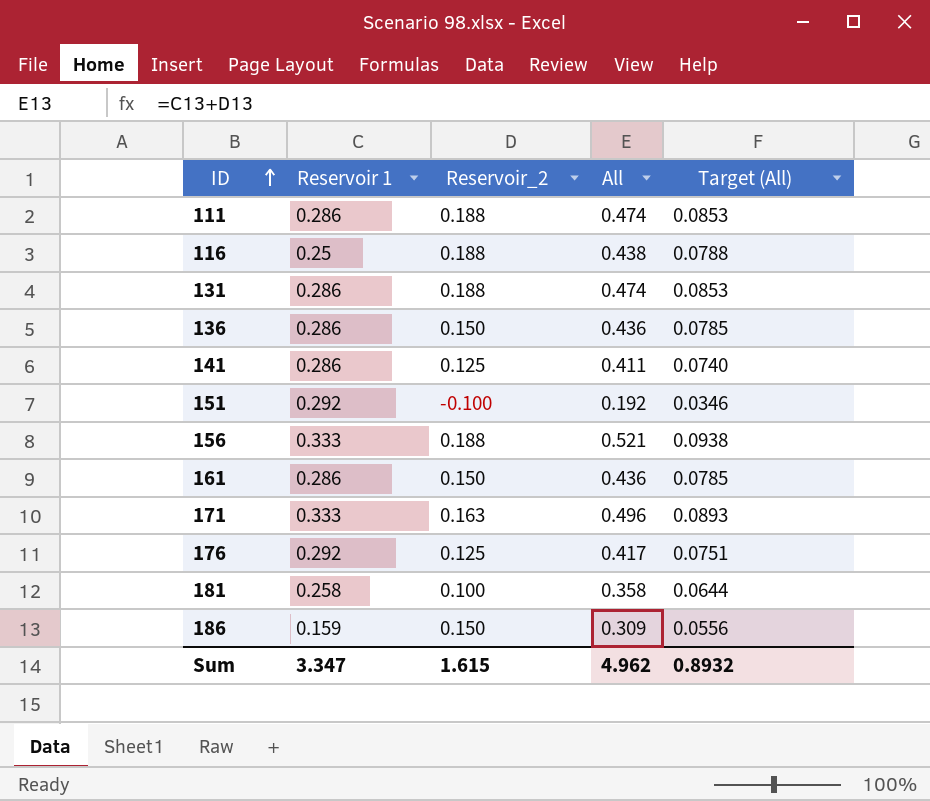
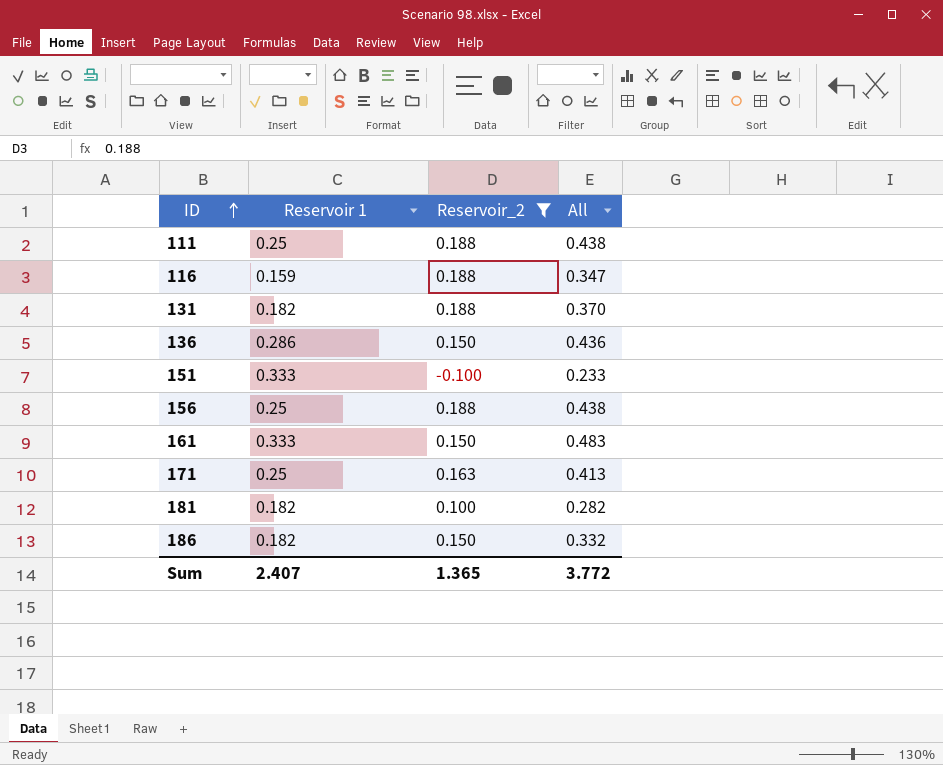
filter: none -> Reservoir_2 != 0.125
column Target (All) | formula: [All] * 0.18 -> none
111 | Reservoir 1: 0.286 -> 0.25
111 | All: 0.474 -> 0.438
116 | Reservoir 1: 0.25 -> 0.159
116 | All: 0.438 -> 0.347
131 | Reservoir 1: 0.286 -> 0.182
131 | All: 0.474 -> 0.370
151 | Reservoir 1: 0.292 -> 0.333
151 | All: 0.192 -> 0.233
156 | Reservoir 1: 0.333 -> 0.25
156 | All: 0.521 -> 0.438
161 | Reservoir 1: 0.286 -> 0.333
161 | All: 0.436 -> 0.483
171 | Reservoir 1: 0.333 -> 0.25
171 | All: 0.496 -> 0.413
181 | Reservoir 1: 0.258 -> 0.182
181 | All: 0.358 -> 0.282
186 | Reservoir 1: 0.159 -> 0.182
186 | All: 0.309 -> 0.332
Sum | Reservoir 1: 3.347 -> 2.407
Sum | Reservoir_2: 1.615 -> 1.365
Sum | All: 4.962 -> 3.772

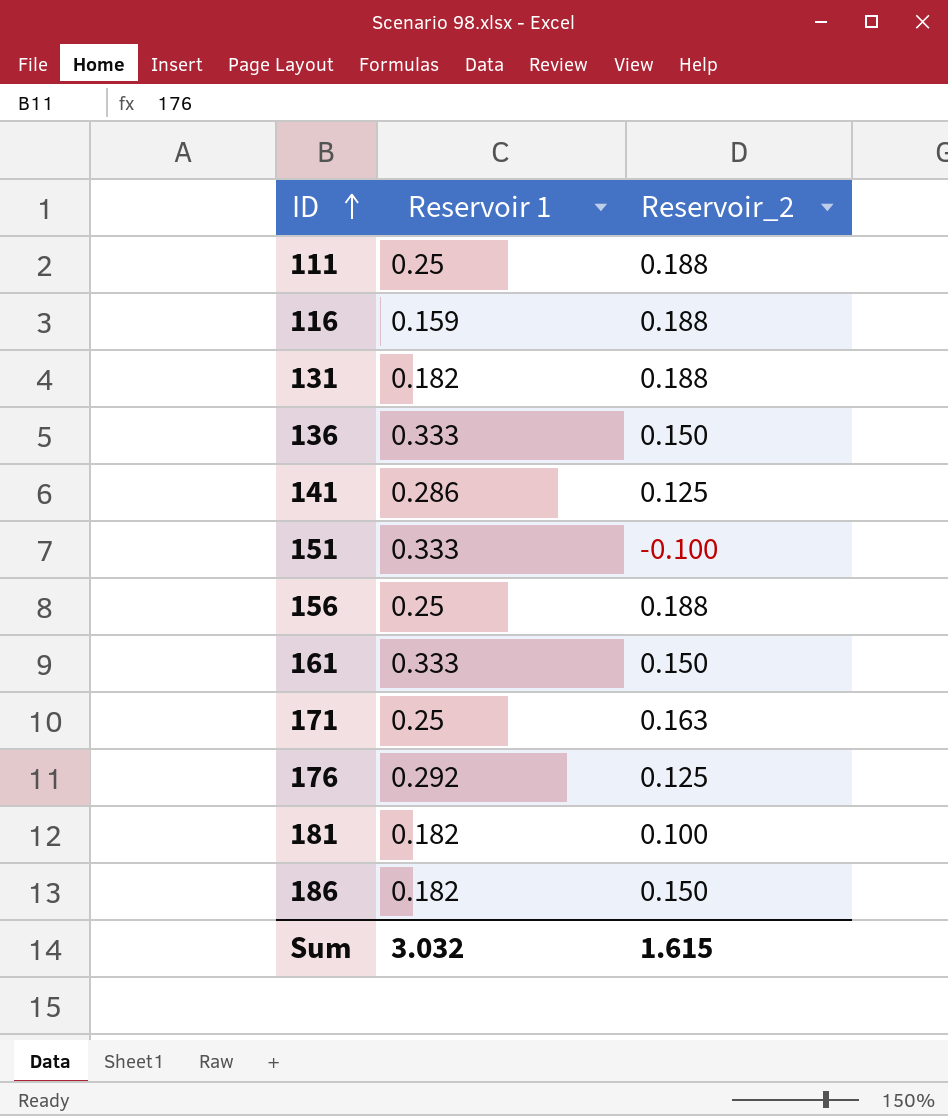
filter: Reservoir_2 != 0.125 -> none
column All | formula: [Reservoir 1] + [Reservoir_2] -> none
136 | Reservoir 1: 0.286 -> 0.333
Sum | Reservoir 1: 2.407 -> 3.032
Sum | Reservoir_2: 1.365 -> 1.615

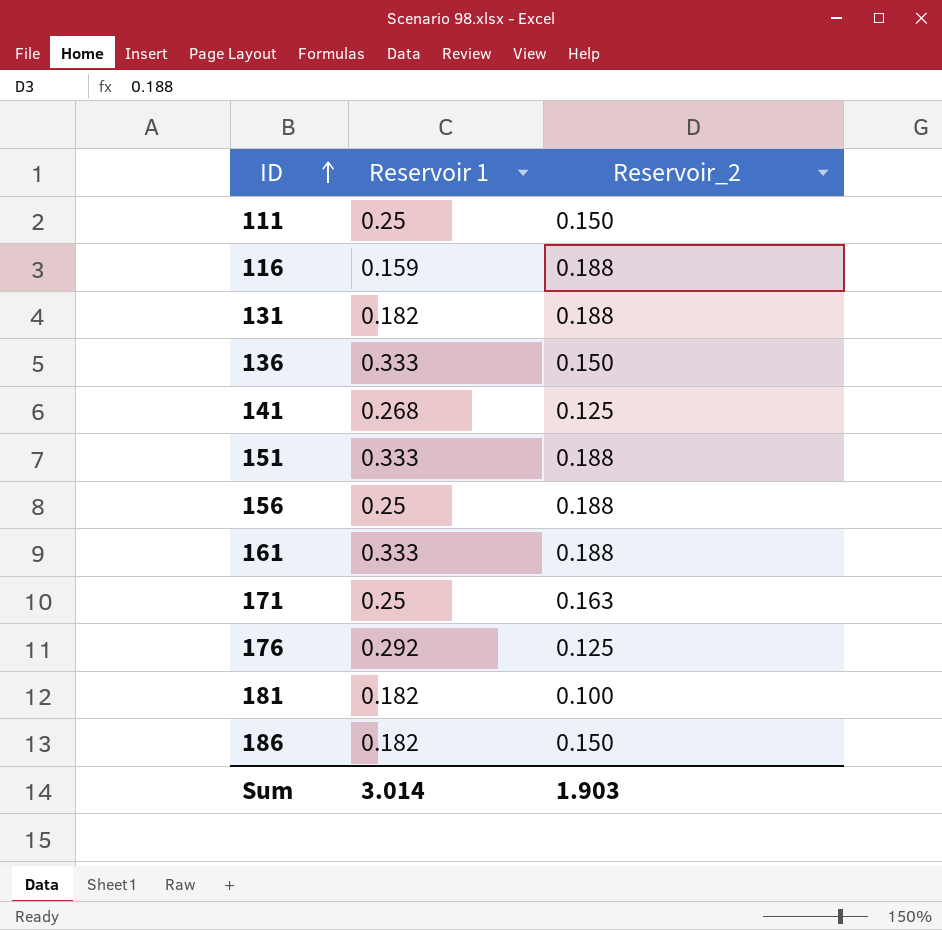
111 | Reservoir_2: 0.188 -> 0.150
141 | Reservoir 1: 0.286 -> 0.268
151 | Reservoir_2: -0.100 -> 0.188
161 | Reservoir_2: 0.150 -> 0.188
Sum | Reservoir 1: 3.032 -> 3.014
Sum | Reservoir_2: 1.615 -> 1.903

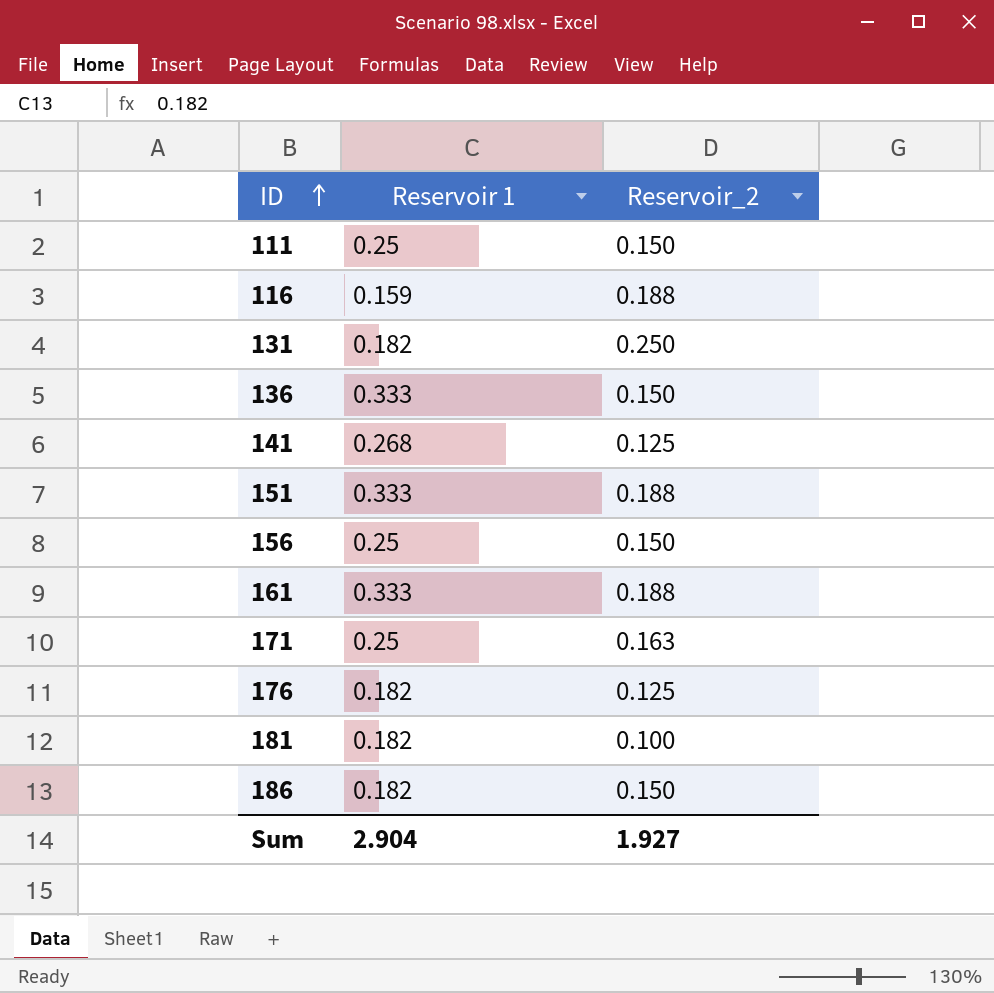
131 | Reservoir_2: 0.188 -> 0.250
156 | Reservoir_2: 0.188 -> 0.150
176 | Reservoir 1: 0.292 -> 0.182
Sum | Reservoir 1: 3.014 -> 2.904
Sum | Reservoir_2: 1.903 -> 1.927

